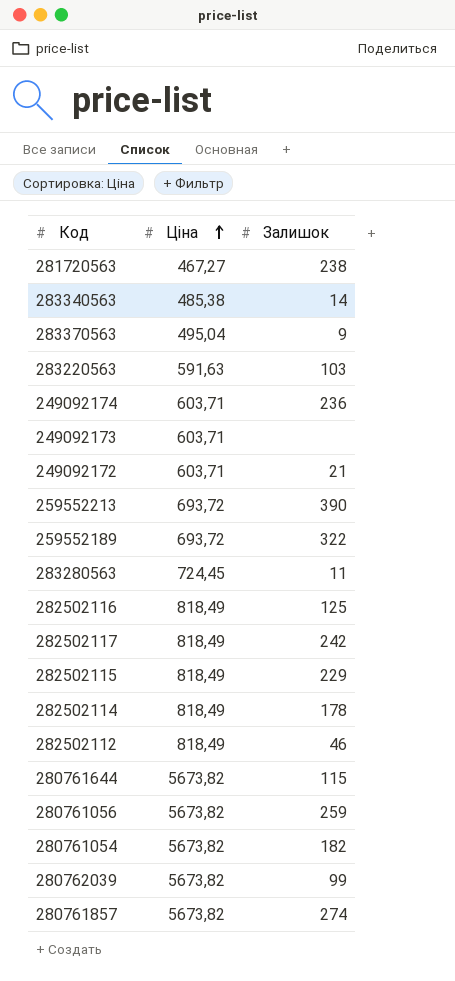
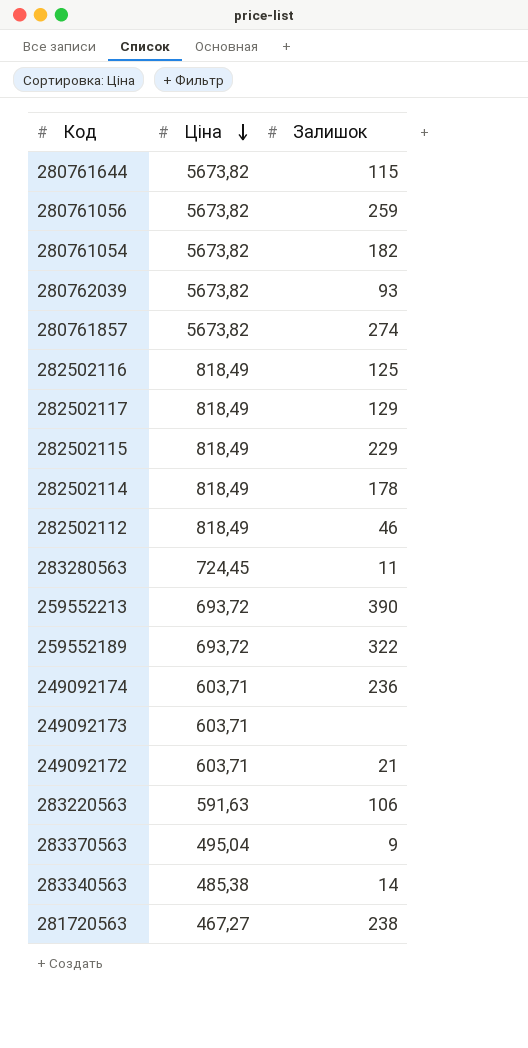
row order: Ціна ascending -> Ціна descending
280762039 | Залишок: 99 -> 93
282502117 | Залишок: 242 -> 129
283220563 | Залишок: 103 -> 106

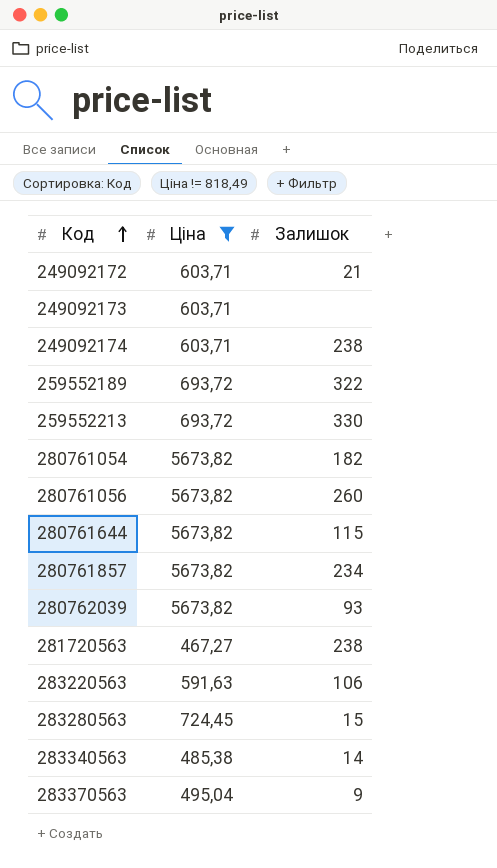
filter: none -> Ціна != 818,49
row order: Ціна descending -> Код ascending
249092174 | Залишок: 236 -> 238
259552213 | Залишок: 390 -> 330
280761056 | Залишок: 259 -> 260
280761857 | Залишок: 274 -> 234
283280563 | Залишок: 11 -> 15

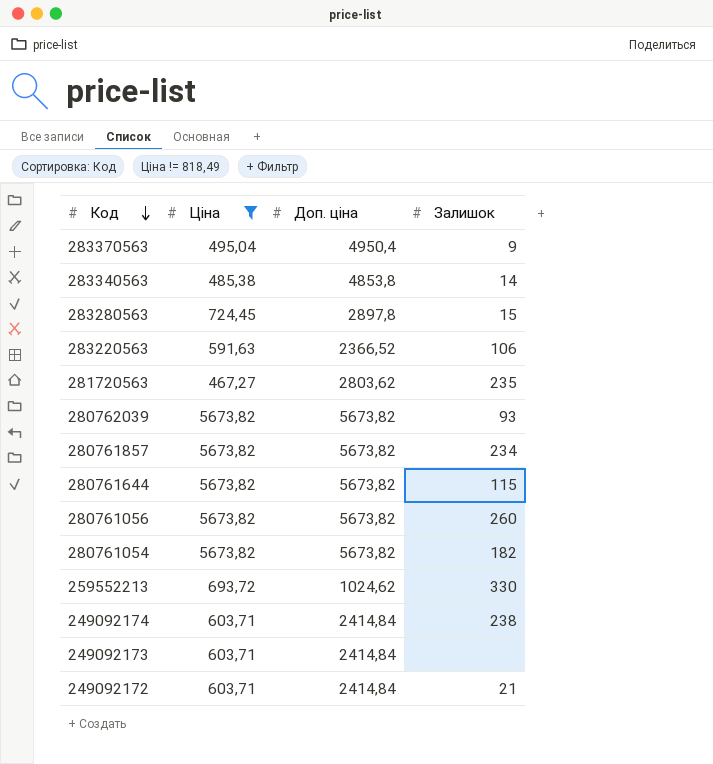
row order: Код ascending -> Код descending
column Доп. ціна | position: none -> 3
row 259552189: 693,72 | 322 -> none
281720563 | Залишок: 238 -> 235

